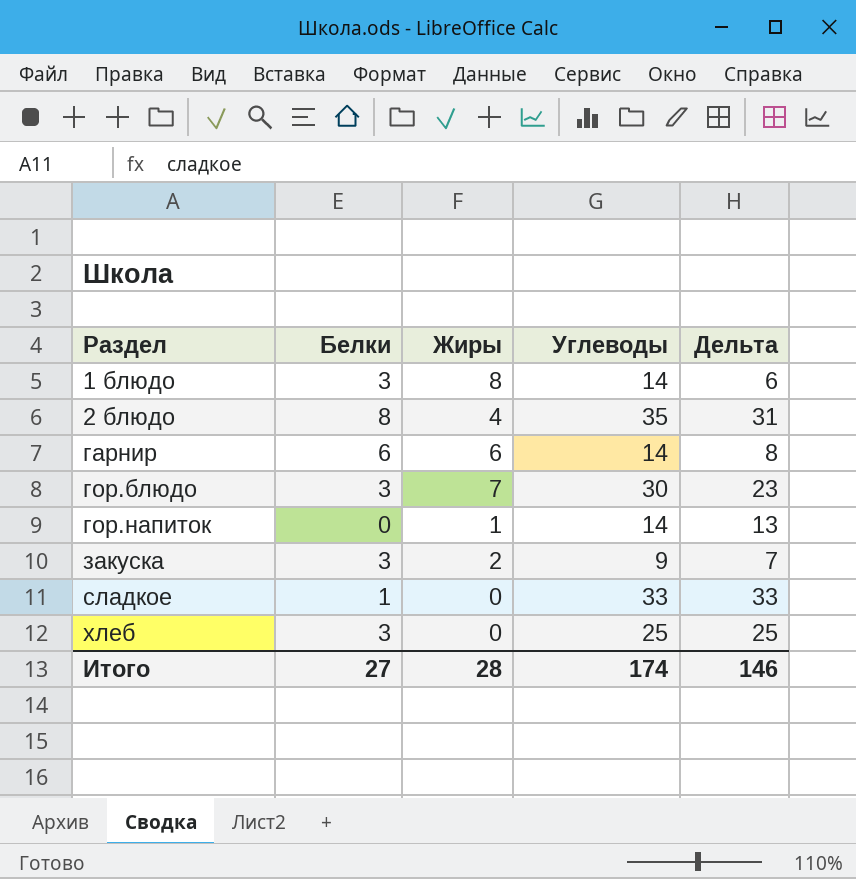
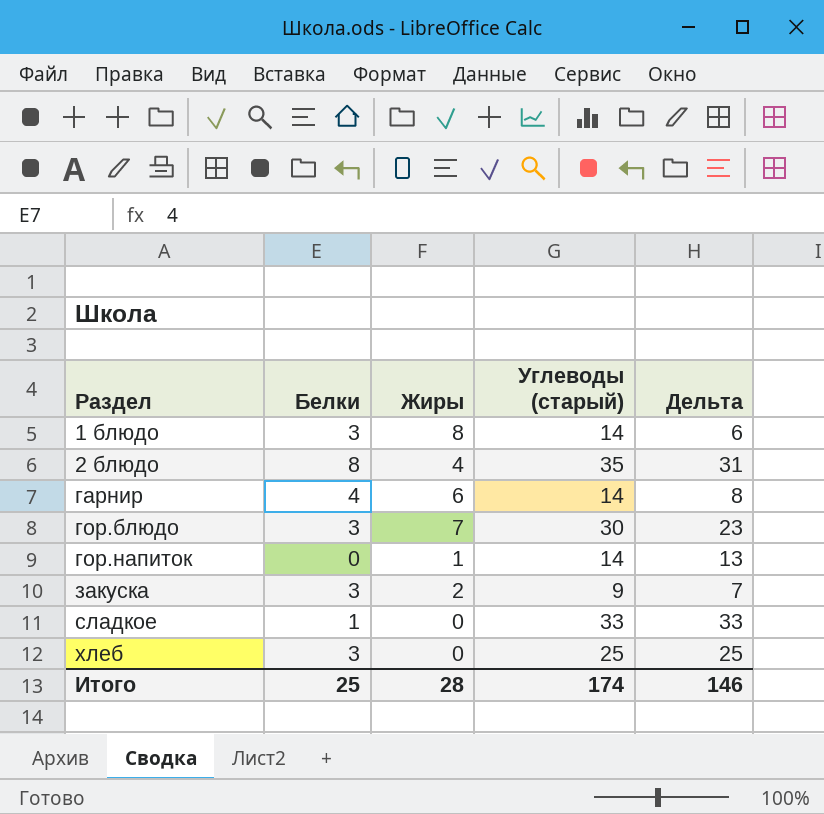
column name: Углеводы -> Углеводы (старый)
гарнир | Белки: 6 -> 4
Итого | Белки: 27 -> 25

